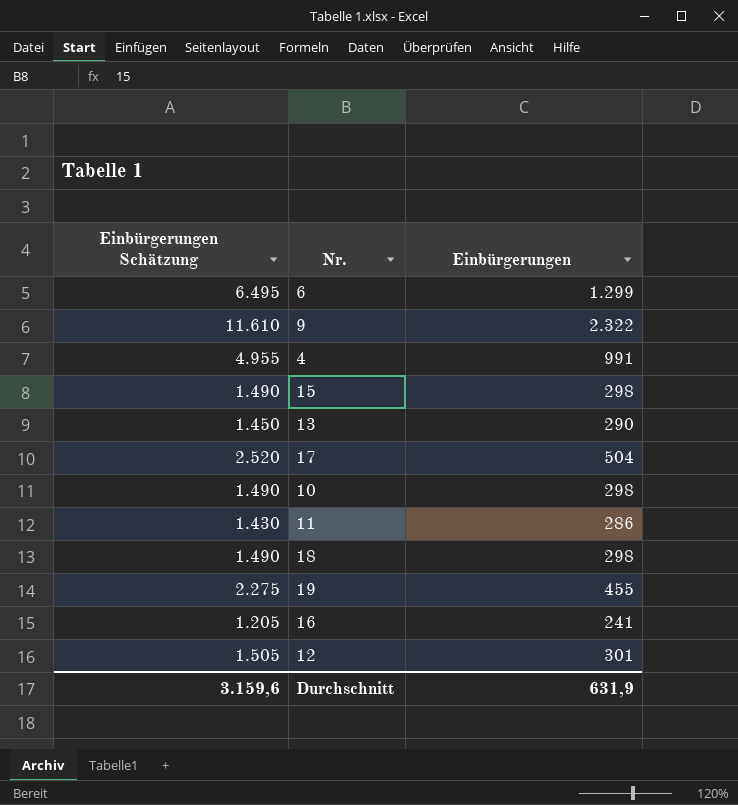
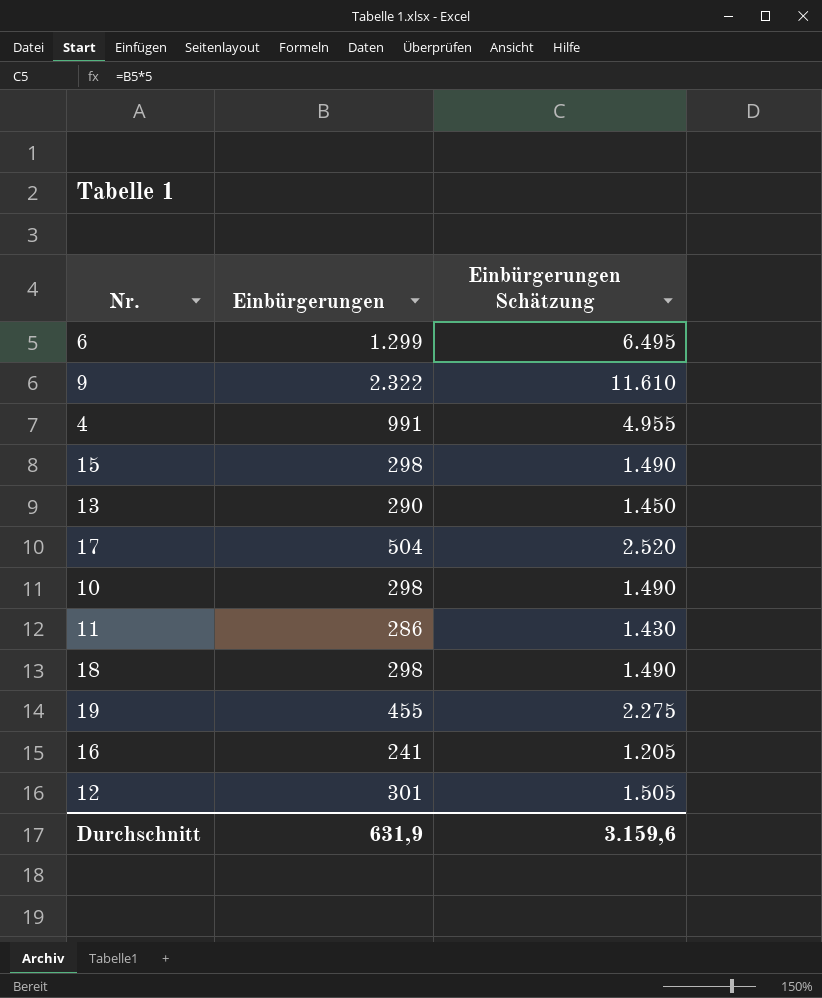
column Einbürgerungen Schätzung | position: 1 -> 3

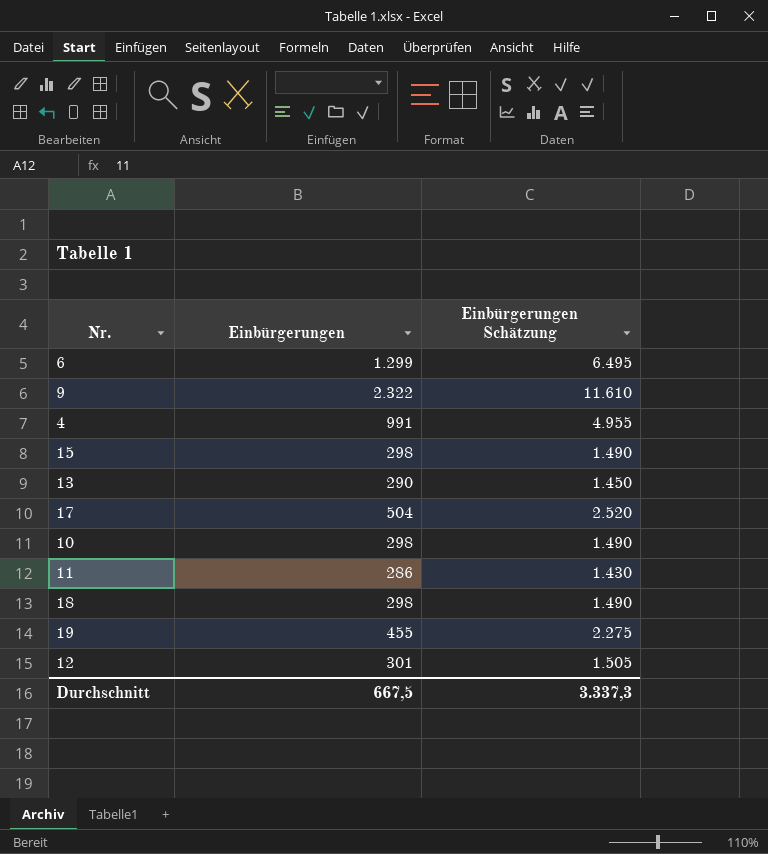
row 16: 241 | 1.205 -> none
Durchschnitt | Einbürgerungen: 631,9 -> 667,5
Durchschnitt | Einbürgerungen Schätzung: 3.159,6 -> 3.337,3

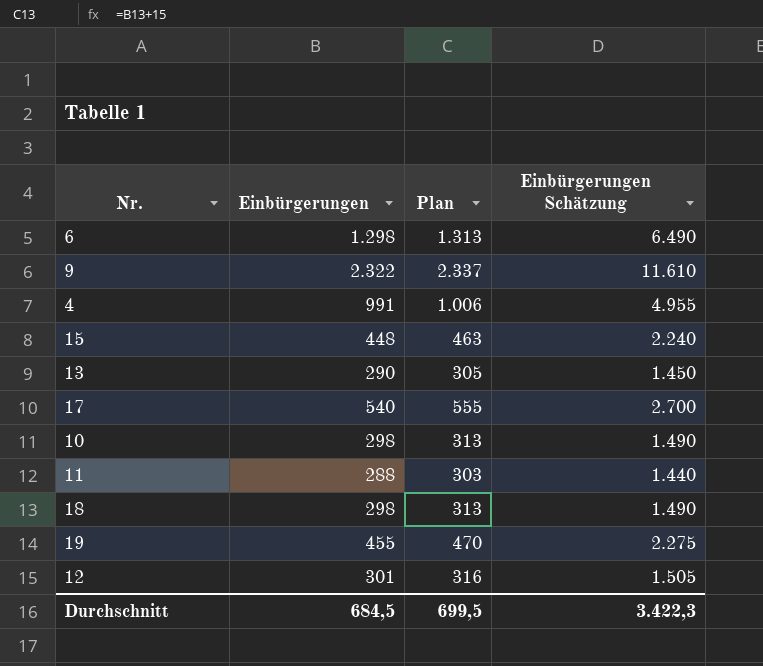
column Plan | formula: none -> [Einbürgerungen] + 15
6 | Einbürgerungen: 1.299 -> 1.298
6 | Einbürgerungen Schätzung: 6.495 -> 6.490
15 | Einbürgerungen: 298 -> 448
15 | Einbürgerungen Schätzung: 1.490 -> 2.240
17 | Einbürgerungen: 504 -> 540
17 | Einbürgerungen Schätzung: 2.520 -> 2.700
11 | Einbürgerungen: 286 -> 288
11 | Einbürgerungen Schätzung: 1.430 -> 1.440
Durchschnitt | Einbürgerungen: 667,5 -> 684,5
Durchschnitt | Einbürgerungen Schätzung: 3.337,3 -> 3.422,3

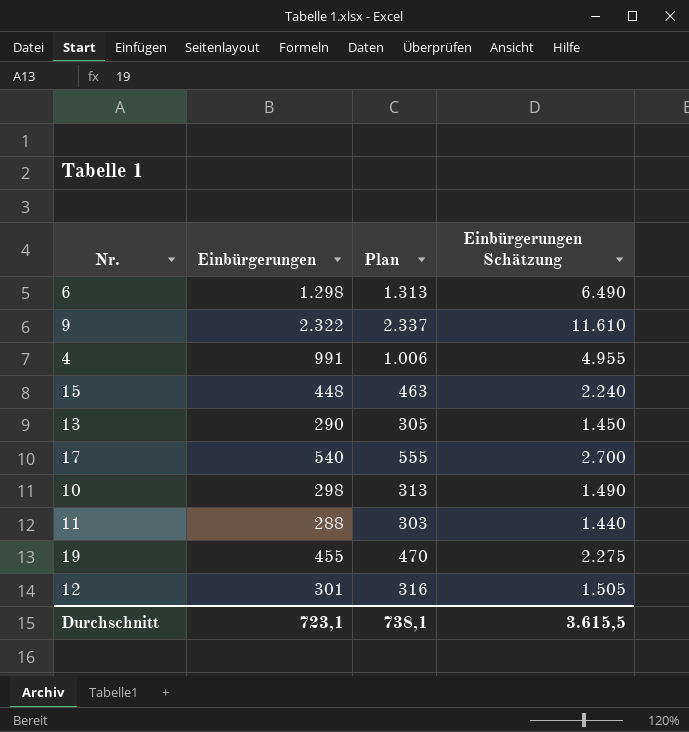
row 18: 298 | 313 | 1.490 -> none
Durchschnitt | Einbürgerungen: 684,5 -> 723,1
Durchschnitt | Plan: 699,5 -> 738,1
Durchschnitt | Einbürgerungen Schätzung: 3.422,3 -> 3.615,5

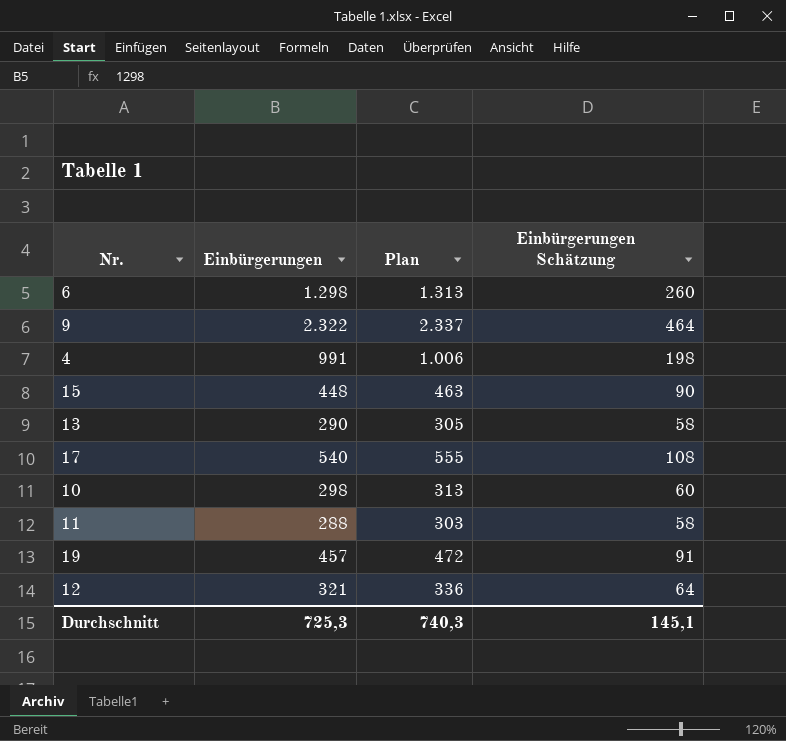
column Einbürgerungen Schätzung | formula: [Einbürgerungen] * 5 -> [Einbürgerungen] * 0,2
19 | Einbürgerungen: 455 -> 457
19 | Plan: 470 -> 472
12 | Einbürgerungen: 301 -> 321
12 | Plan: 316 -> 336
Durchschnitt | Einbürgerungen: 723,1 -> 725,3
Durchschnitt | Plan: 738,1 -> 740,3
Durchschnitt | Einbürgerungen Schätzung: 3.615,5 -> 145,1

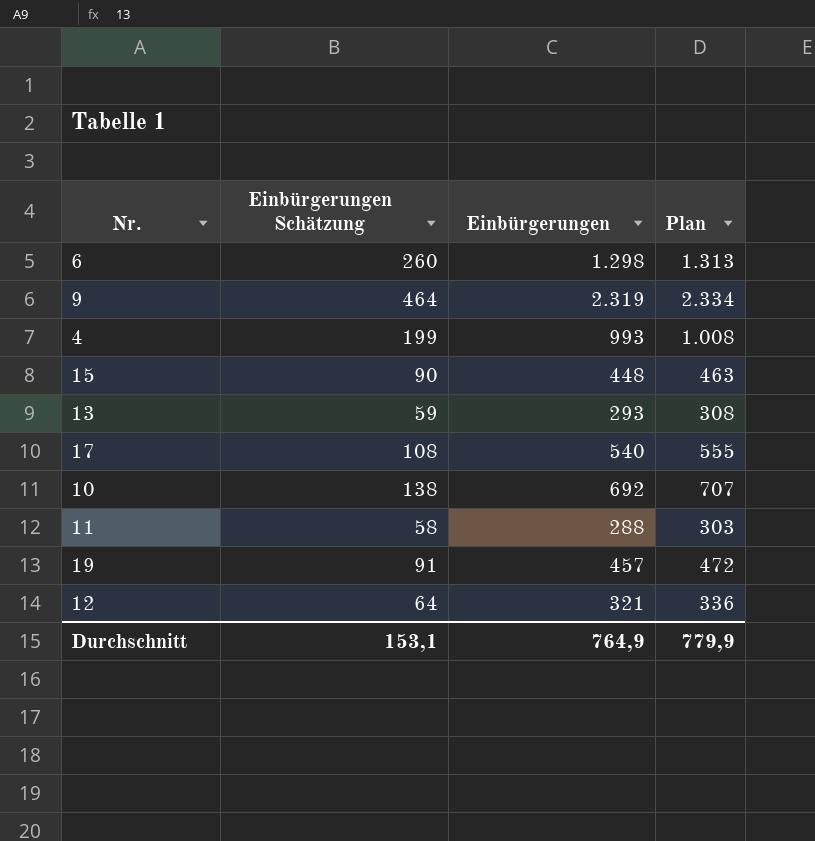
column Einbürgerungen Schätzung | position: 4 -> 2
9 | Einbürgerungen: 2.322 -> 2.319
9 | Plan: 2.337 -> 2.334
4 | Einbürgerungen Schätzung: 198 -> 199
4 | Einbürgerungen: 991 -> 993
4 | Plan: 1.006 -> 1.008
13 | Einbürgerungen Schätzung: 58 -> 59
13 | Einbürgerungen: 290 -> 293
13 | Plan: 305 -> 308
10 | Einbürgerungen Schätzung: 60 -> 138
10 | Einbürgerungen: 298 -> 692
10 | Plan: 313 -> 707
Durchschnitt | Einbürgerungen Schätzung: 145,1 -> 153,1
Durchschnitt | Einbürgerungen: 725,3 -> 764,9
Durchschnitt | Plan: 740,3 -> 779,9

